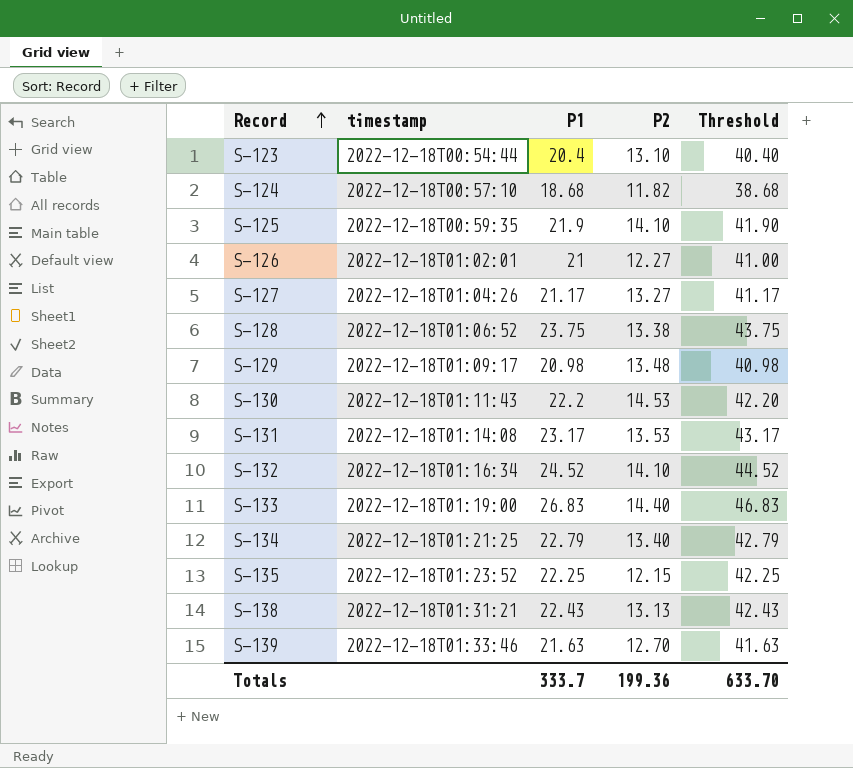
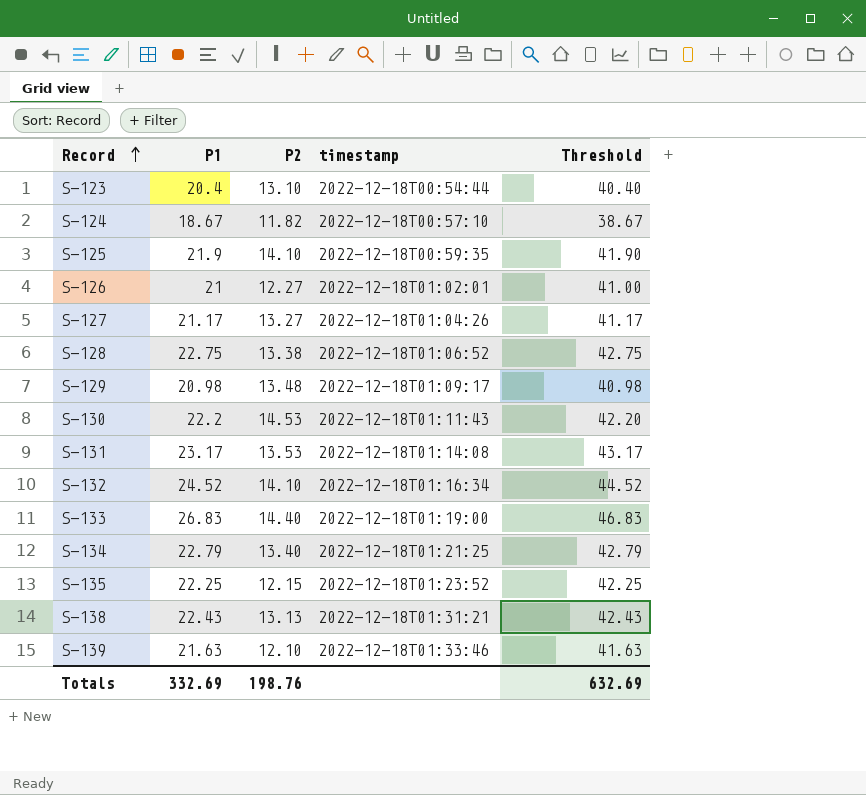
column timestamp | position: 2 -> 4
S-124 | P1: 18.68 -> 18.67
S-124 | Threshold: 38.68 -> 38.67
S-128 | P1: 23.75 -> 22.75
S-128 | Threshold: 43.75 -> 42.75
S-139 | P2: 12.70 -> 12.10
Totals | P1: 333.7 -> 332.69
Totals | P2: 199.36 -> 198.76
Totals | Threshold: 633.70 -> 632.69

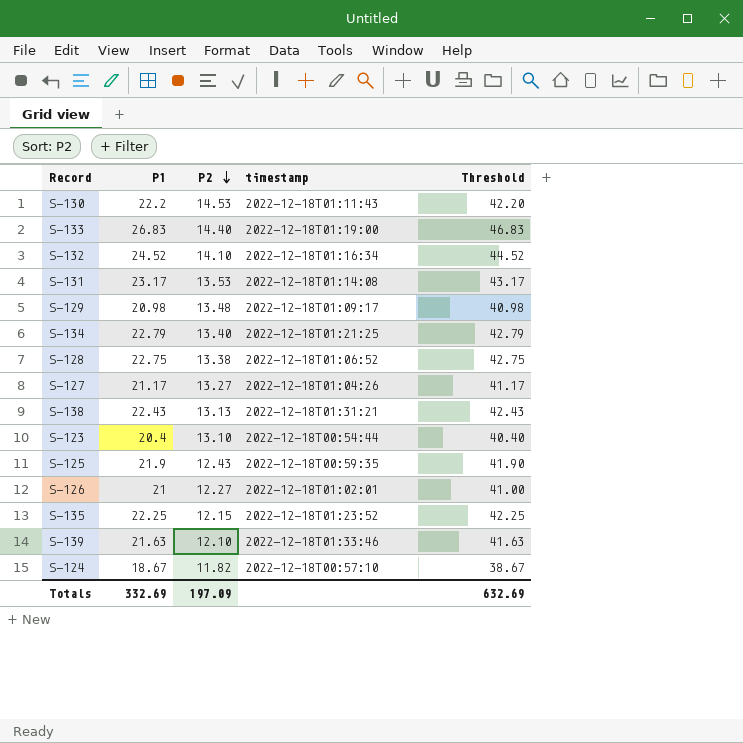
row order: Record ascending -> P2 descending
S-125 | P2: 14.10 -> 12.43
Totals | P2: 198.76 -> 197.09

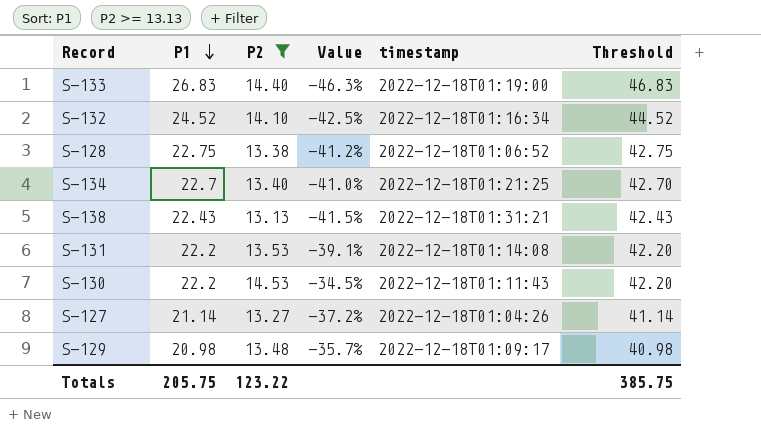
filter: none -> P2 >= 13.13
row order: P2 descending -> P1 descending
column Value | formula: none -> ([P2] - [P1]) / [P1]
S-134 | P1: 22.79 -> 22.7
S-134 | Threshold: 42.79 -> 42.70
S-131 | P1: 23.17 -> 22.2
S-131 | Threshold: 43.17 -> 42.20
S-127 | P1: 21.17 -> 21.14
S-127 | Threshold: 41.17 -> 41.14
Totals | P1: 332.69 -> 205.75
Totals | P2: 197.09 -> 123.22
Totals | Threshold: 632.69 -> 385.75

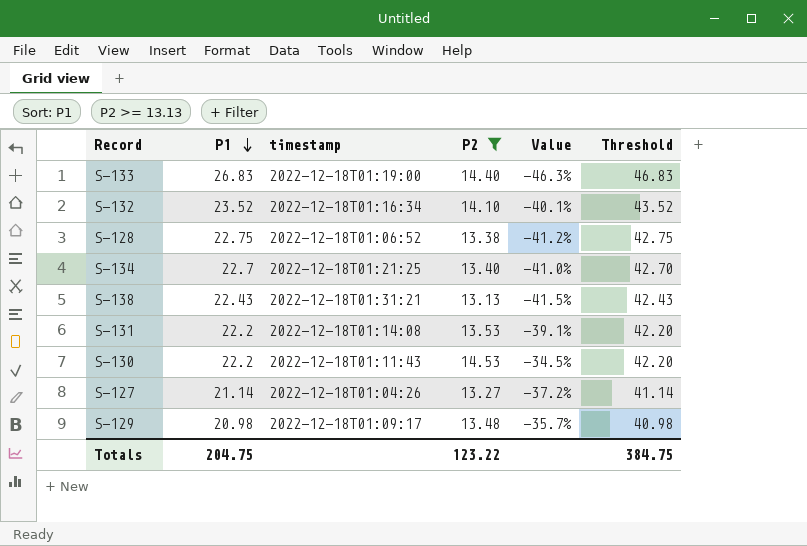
column timestamp | position: 5 -> 3
S-132 | P1: 24.52 -> 23.52
S-132 | Value: -42.5% -> -40.1%
S-132 | Threshold: 44.52 -> 43.52
Totals | P1: 205.75 -> 204.75
Totals | Threshold: 385.75 -> 384.75

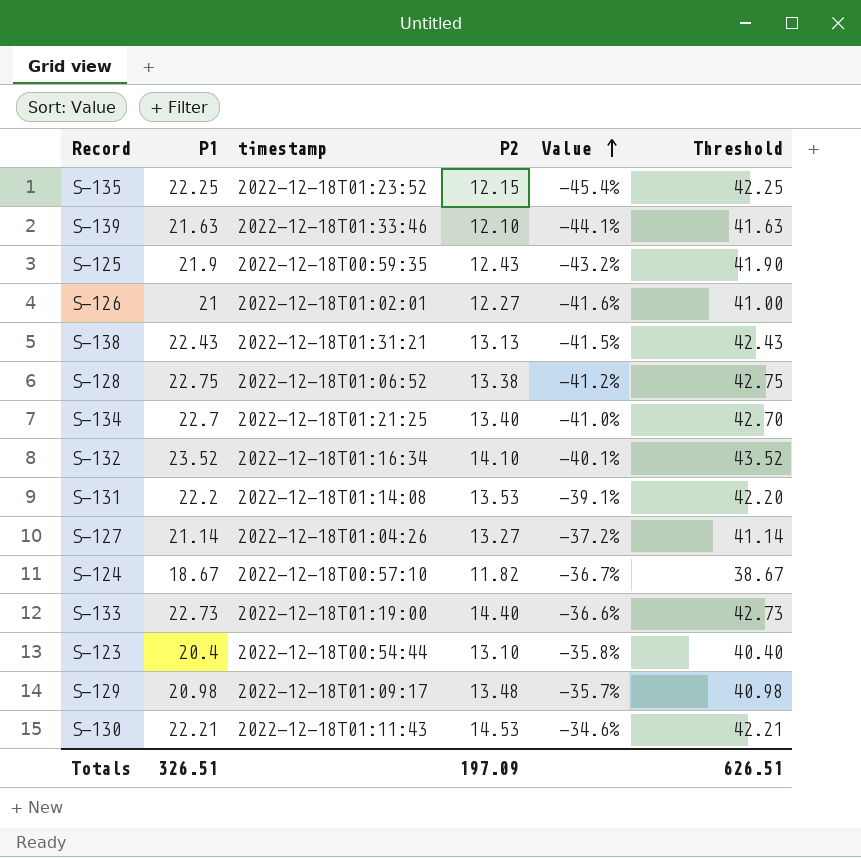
filter: P2 >= 13.13 -> none
row order: P1 descending -> Value ascending
S-133 | P1: 26.83 -> 22.73
S-133 | Value: -46.3% -> -36.6%
S-133 | Threshold: 46.83 -> 42.73
S-130 | P1: 22.2 -> 22.21
S-130 | Value: -34.5% -> -34.6%
S-130 | Threshold: 42.20 -> 42.21
Totals | P1: 204.75 -> 326.51
Totals | P2: 123.22 -> 197.09
Totals | Threshold: 384.75 -> 626.51

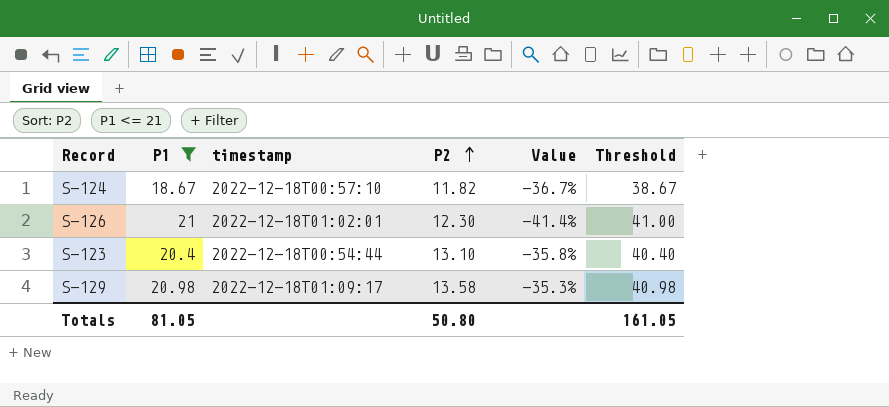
filter: none -> P1 <= 21
row order: Value ascending -> P2 ascending
S-126 | P2: 12.27 -> 12.30
S-126 | Value: -41.6% -> -41.4%
S-129 | P2: 13.48 -> 13.58
S-129 | Value: -35.7% -> -35.3%
Totals | P1: 326.51 -> 81.05
Totals | P2: 197.09 -> 50.80
Totals | Threshold: 626.51 -> 161.05

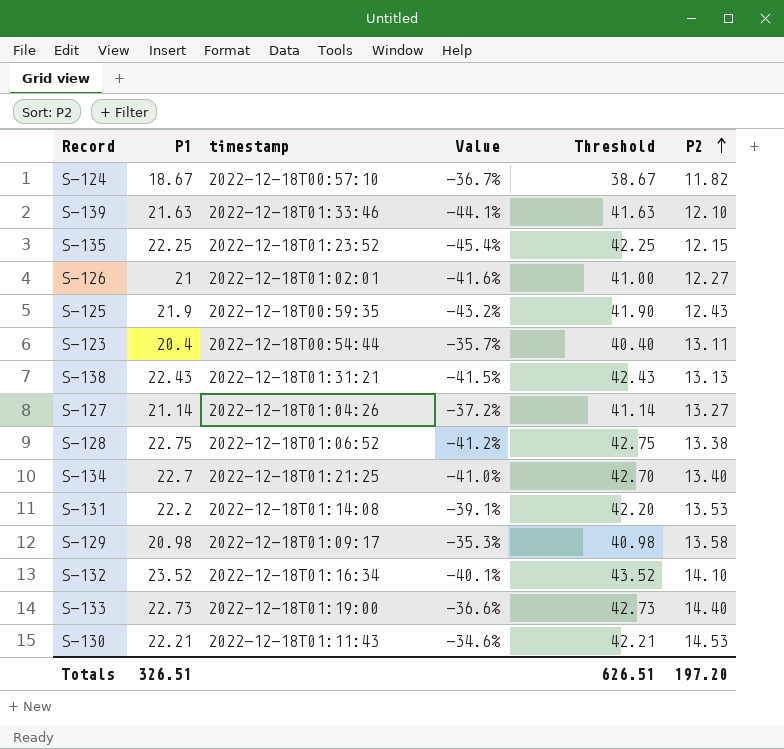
filter: P1 <= 21 -> none
column P2 | position: 4 -> 6
S-126 | Value: -41.4% -> -41.6%
S-126 | P2: 12.30 -> 12.27
S-123 | Value: -35.8% -> -35.7%
S-123 | P2: 13.10 -> 13.11
Totals | P1: 81.05 -> 326.51
Totals | Threshold: 161.05 -> 626.51
Totals | P2: 50.80 -> 197.20

